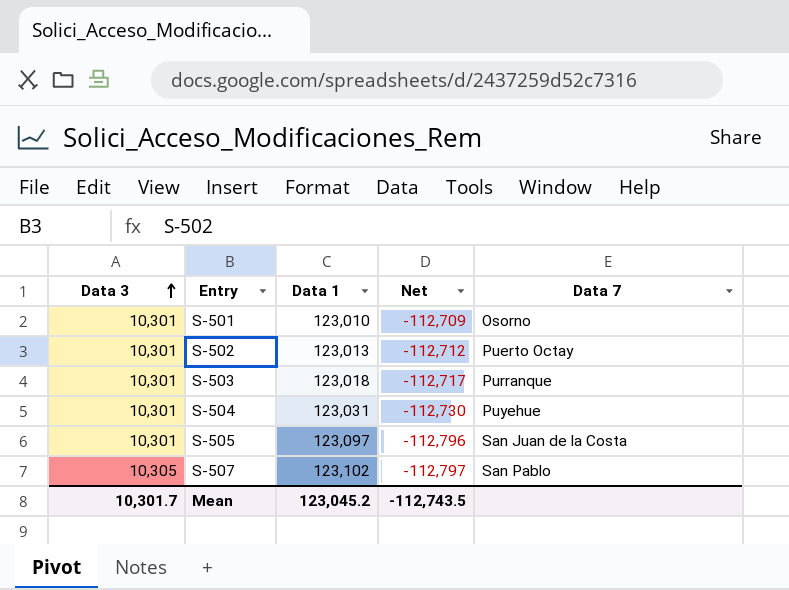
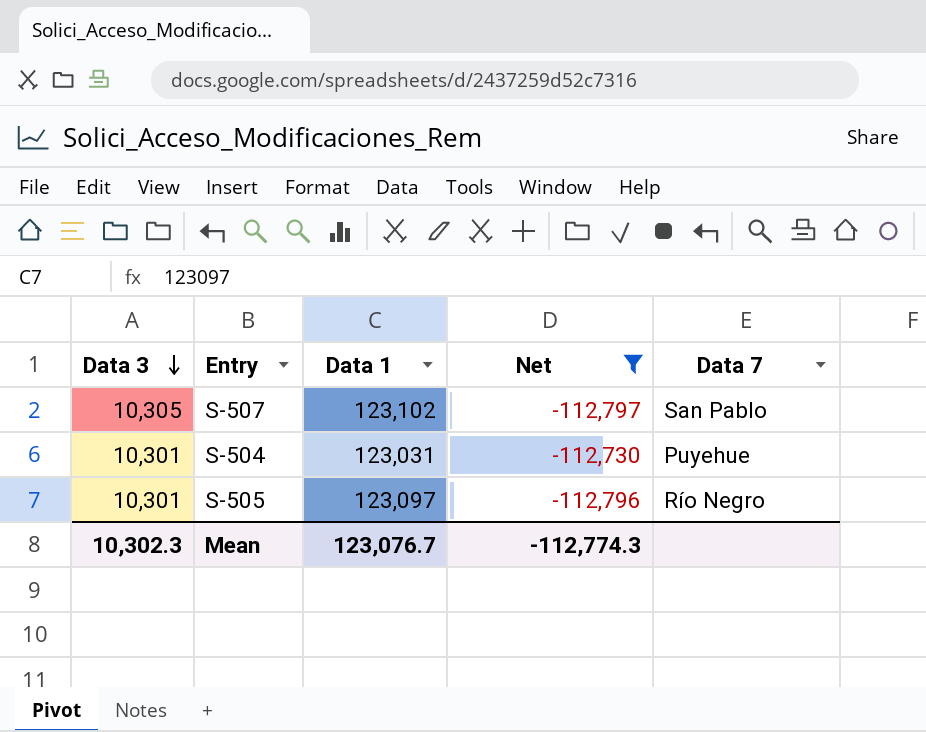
filter: none -> Net <= -112,730
row order: Data 3 ascending -> Data 3 descending
S-505 | Data 7: San Juan de la Costa -> Río Negro
Mean | Data 3: 10,301.7 -> 10,302.3
Mean | Data 1: 123,045.2 -> 123,076.7
Mean | Net: -112,743.5 -> -112,774.3

